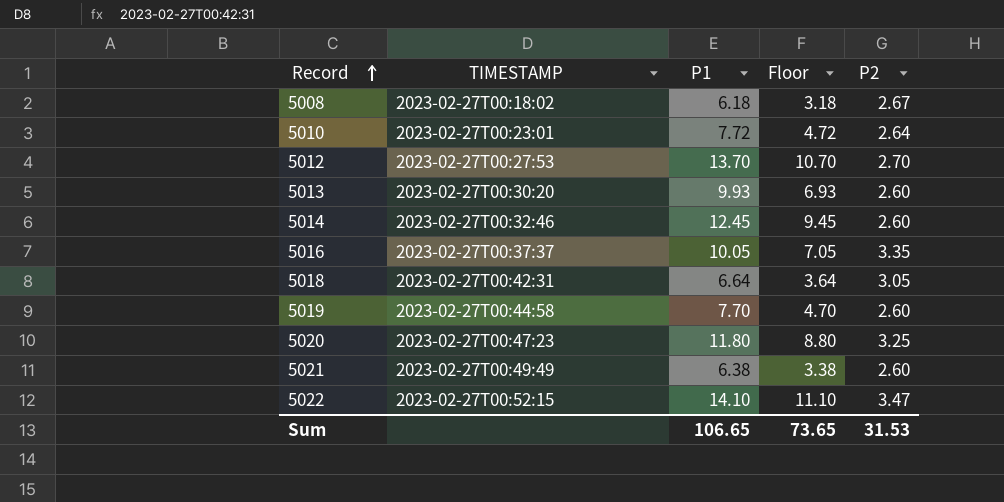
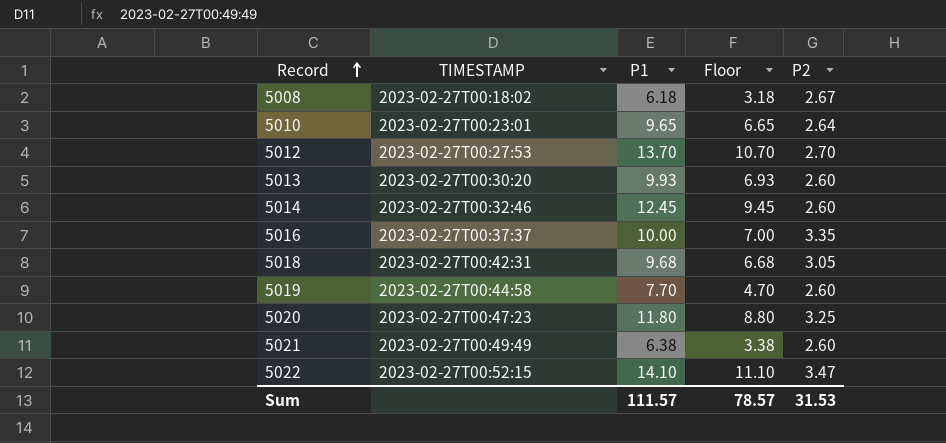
5010 | P1: 7.72 -> 9.65
5010 | Floor: 4.72 -> 6.65
5016 | P1: 10.05 -> 10.00
5016 | Floor: 7.05 -> 7.00
5018 | P1: 6.64 -> 9.68
5018 | Floor: 3.64 -> 6.68
Sum | P1: 106.65 -> 111.57
Sum | Floor: 73.65 -> 78.57

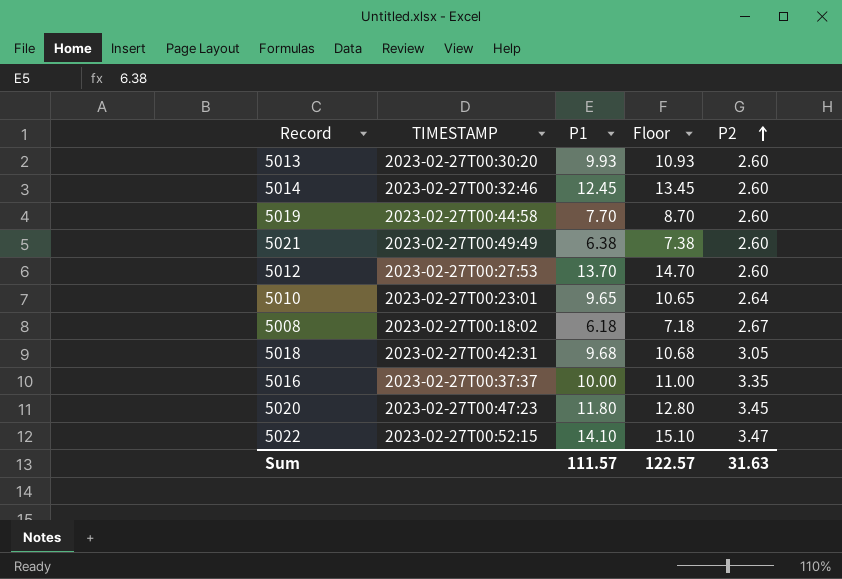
row order: Record ascending -> P2 ascending
column Floor | formula: [P1] - 3 -> [P1] + 1
5012 | P2: 2.70 -> 2.60
5020 | P2: 3.25 -> 3.45
Sum | Floor: 78.57 -> 122.57
Sum | P2: 31.53 -> 31.63

